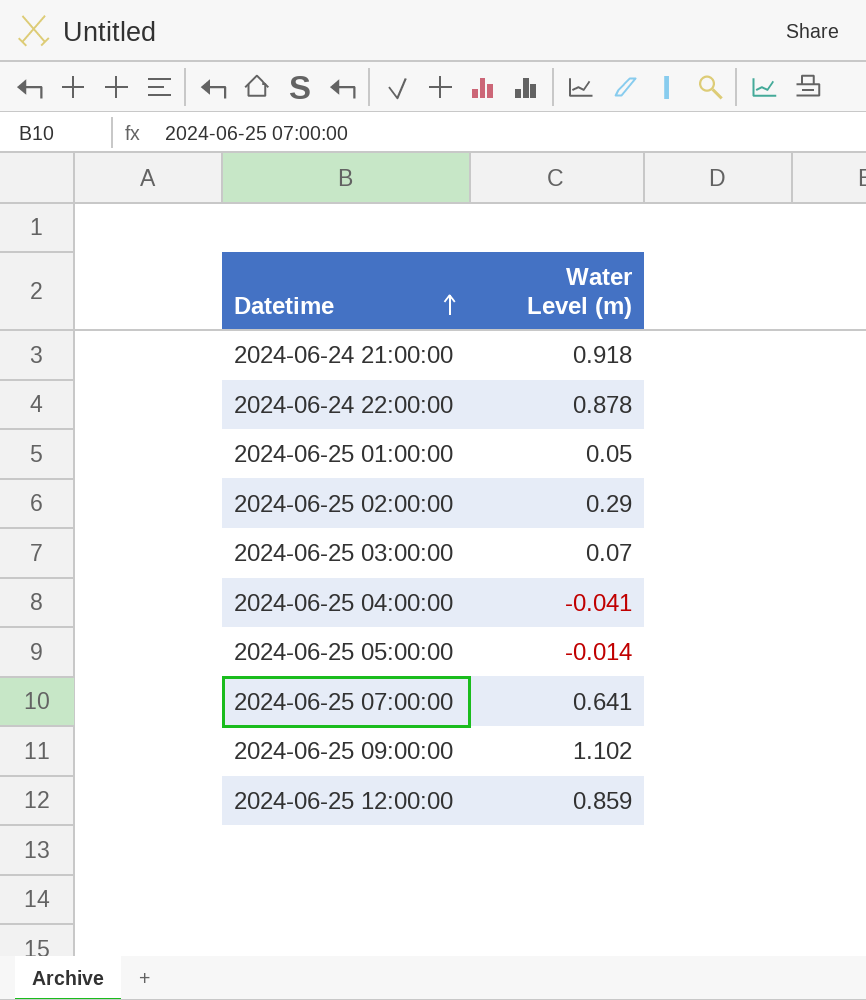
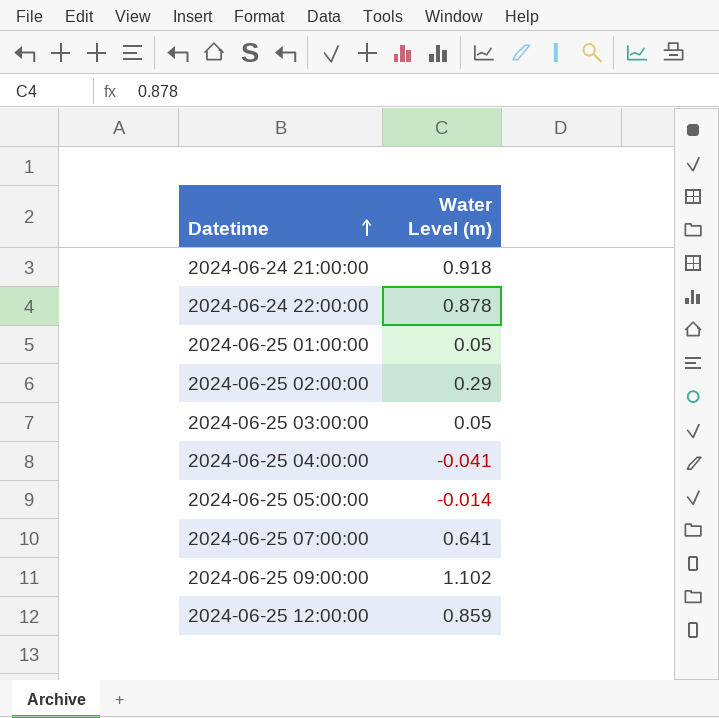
2024-06-25 03:00:00 | Water Level (m): 0.07 -> 0.05

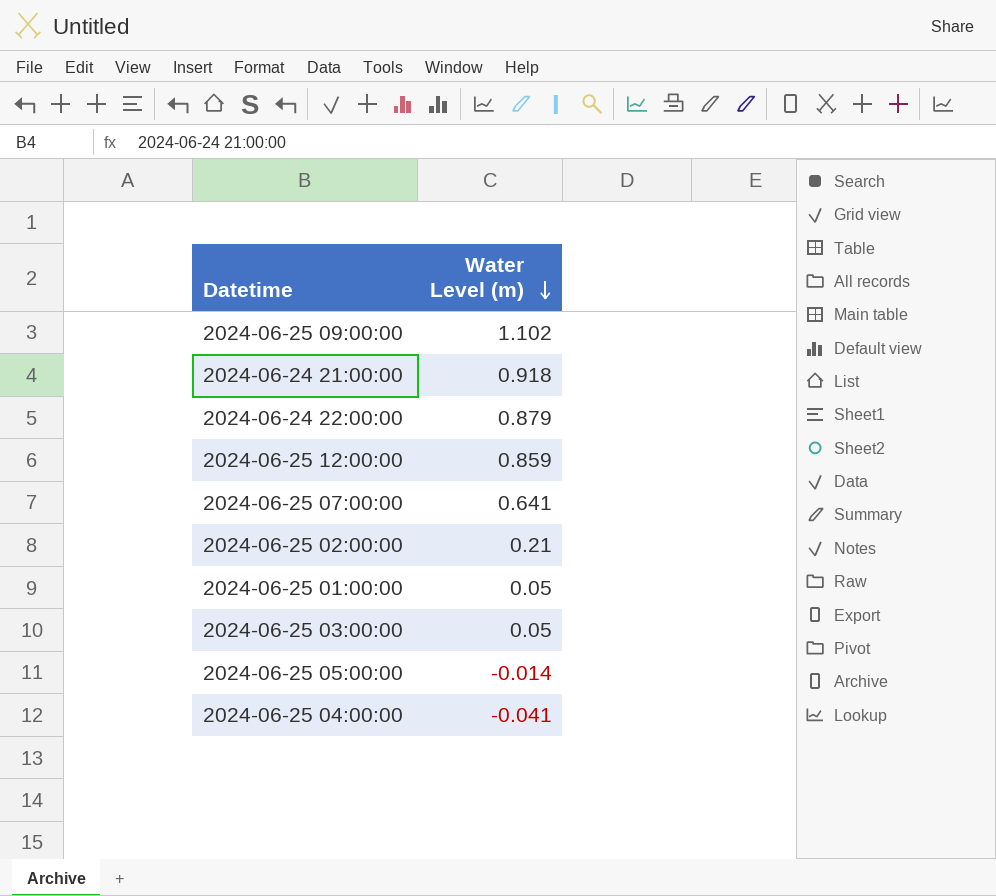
row order: Datetime ascending -> Water Level (m) descending
2024-06-24 22:00:00 | Water Level (m): 0.878 -> 0.879
2024-06-25 02:00:00 | Water Level (m): 0.29 -> 0.21

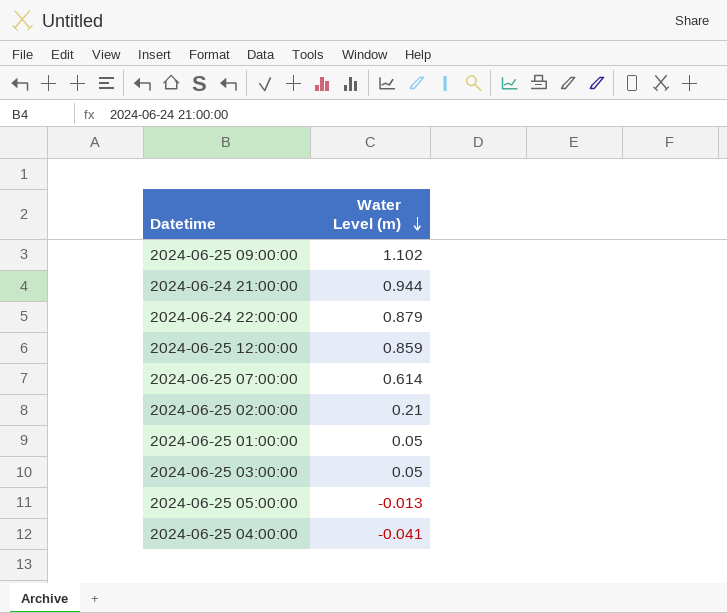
2024-06-24 21:00:00 | Water Level (m): 0.918 -> 0.944
2024-06-25 07:00:00 | Water Level (m): 0.641 -> 0.614
2024-06-25 05:00:00 | Water Level (m): -0.014 -> -0.013

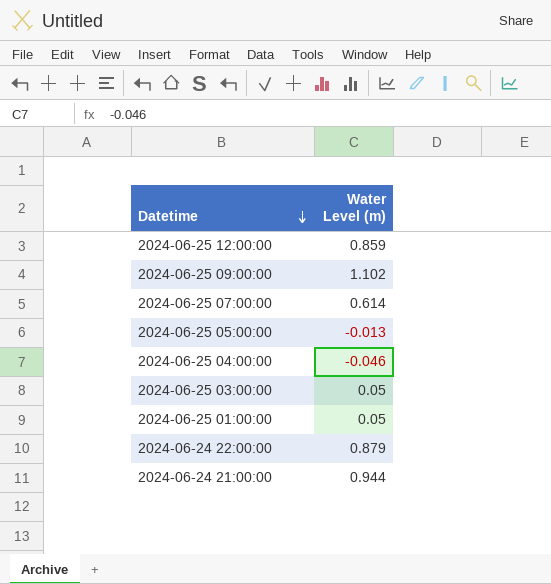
row order: Water Level (m) descending -> Datetime descending
row 2024-06-25 02:00:00: 0.21 -> none
2024-06-25 04:00:00 | Water Level (m): -0.041 -> -0.046

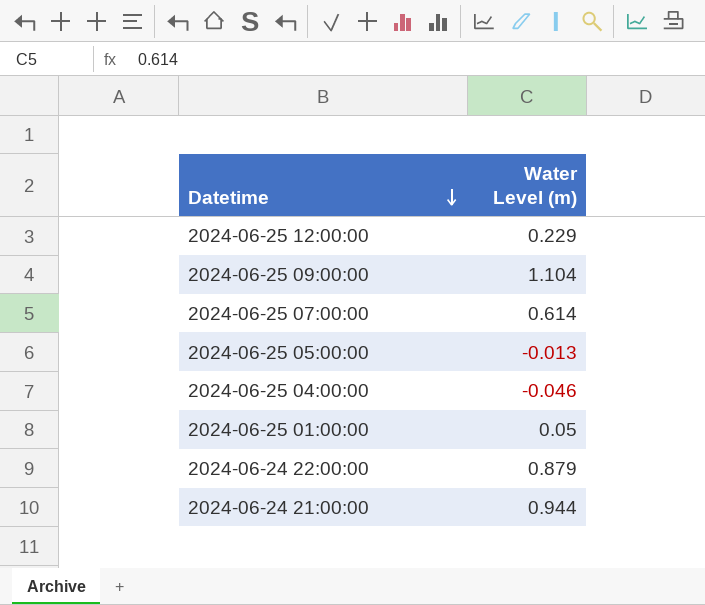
row 2024-06-25 03:00:00: 0.05 -> none
2024-06-25 12:00:00 | Water Level (m): 0.859 -> 0.229
2024-06-25 09:00:00 | Water Level (m): 1.102 -> 1.104

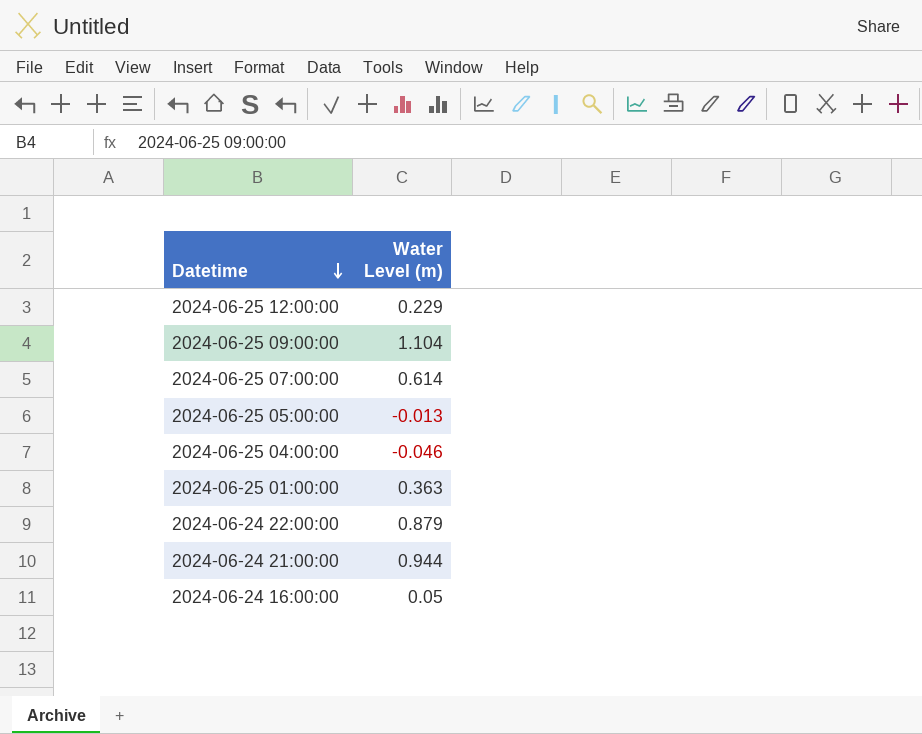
2024-06-25 01:00:00 | Water Level (m): 0.05 -> 0.363
row 2024-06-24 16:00:00: none -> 0.05

